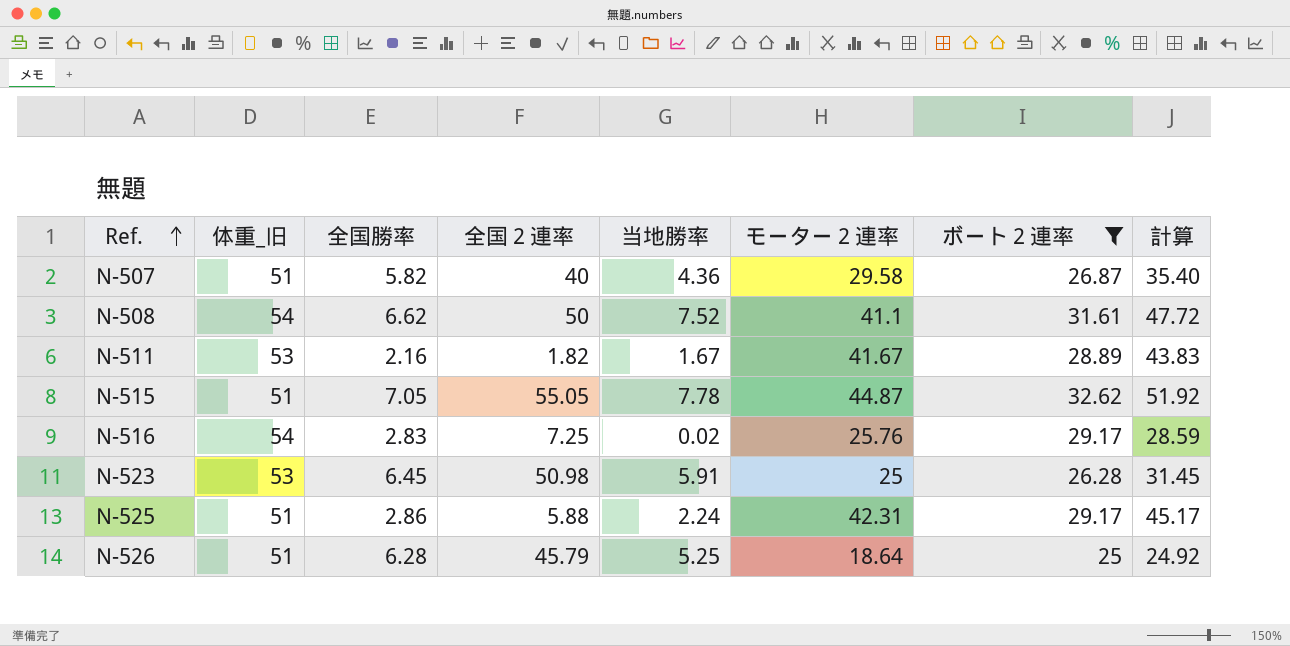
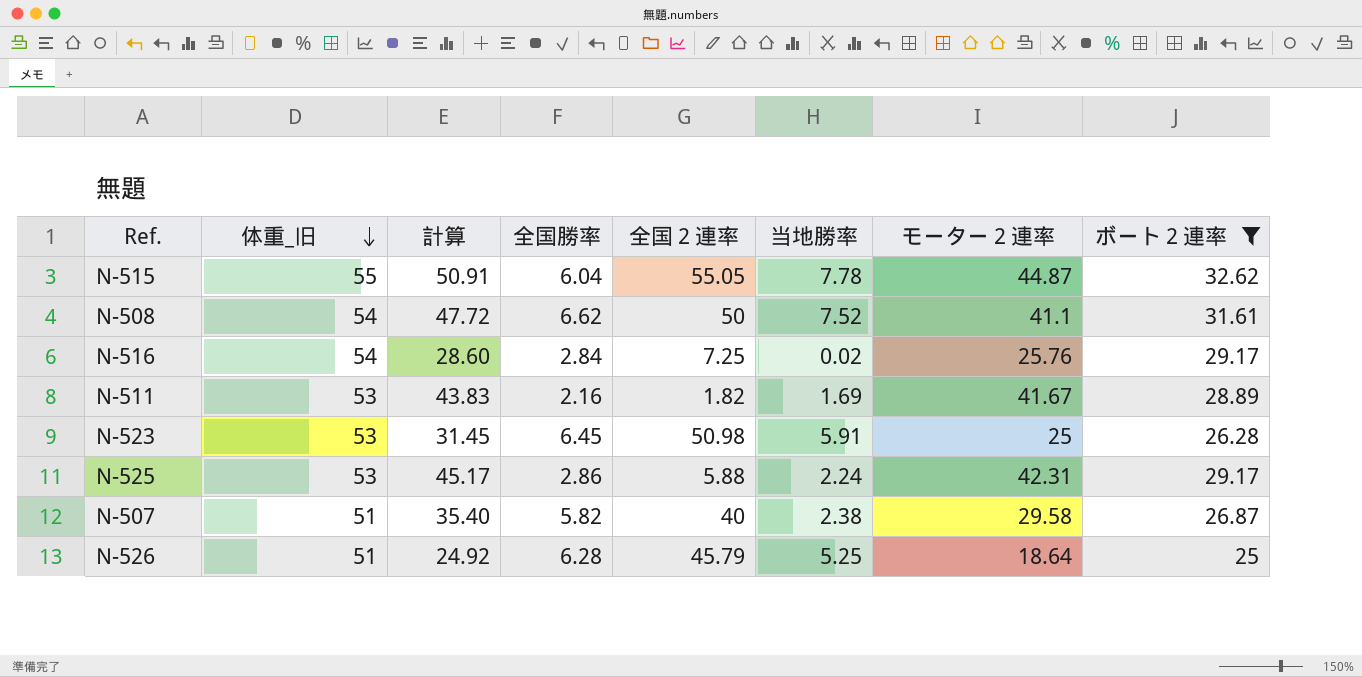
row order: Ref. ascending -> 体重_旧 descending
column 計算 | position: 8 -> 3
N-515 | 体重_旧: 51 -> 55
N-515 | 計算: 51.92 -> 50.91
N-515 | 全国勝率: 7.05 -> 6.04
N-516 | 計算: 28.59 -> 28.60
N-516 | 全国勝率: 2.83 -> 2.84
N-511 | 当地勝率: 1.67 -> 1.69
N-525 | 体重_旧: 51 -> 53
N-507 | 当地勝率: 4.36 -> 2.38

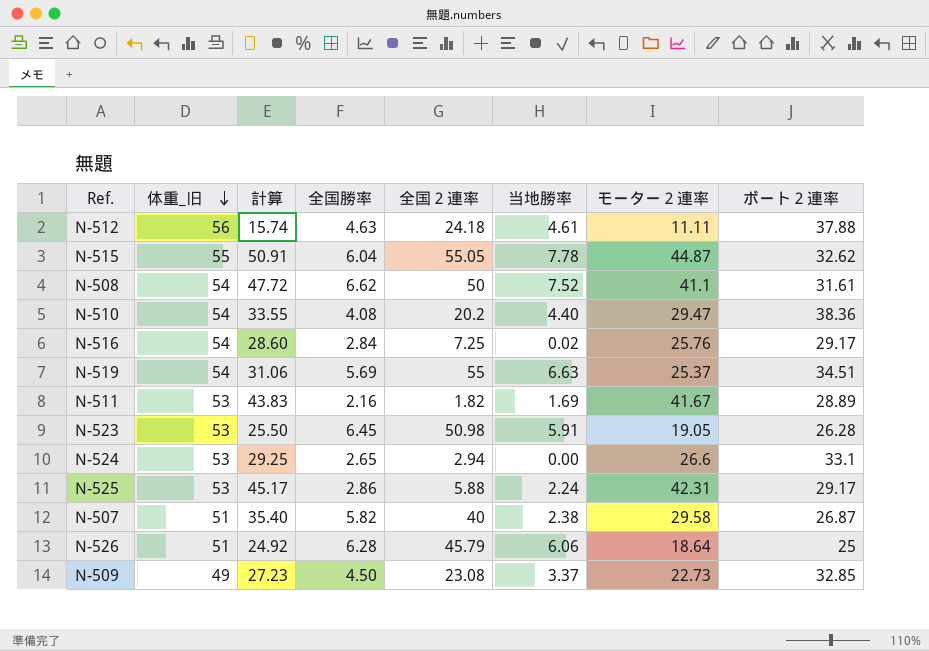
filter: ボート２連率 <= 32.62 -> none
N-523 | 計算: 31.45 -> 25.50
N-523 | モーター２連率: 25 -> 19.05
N-526 | 当地勝率: 5.25 -> 6.06

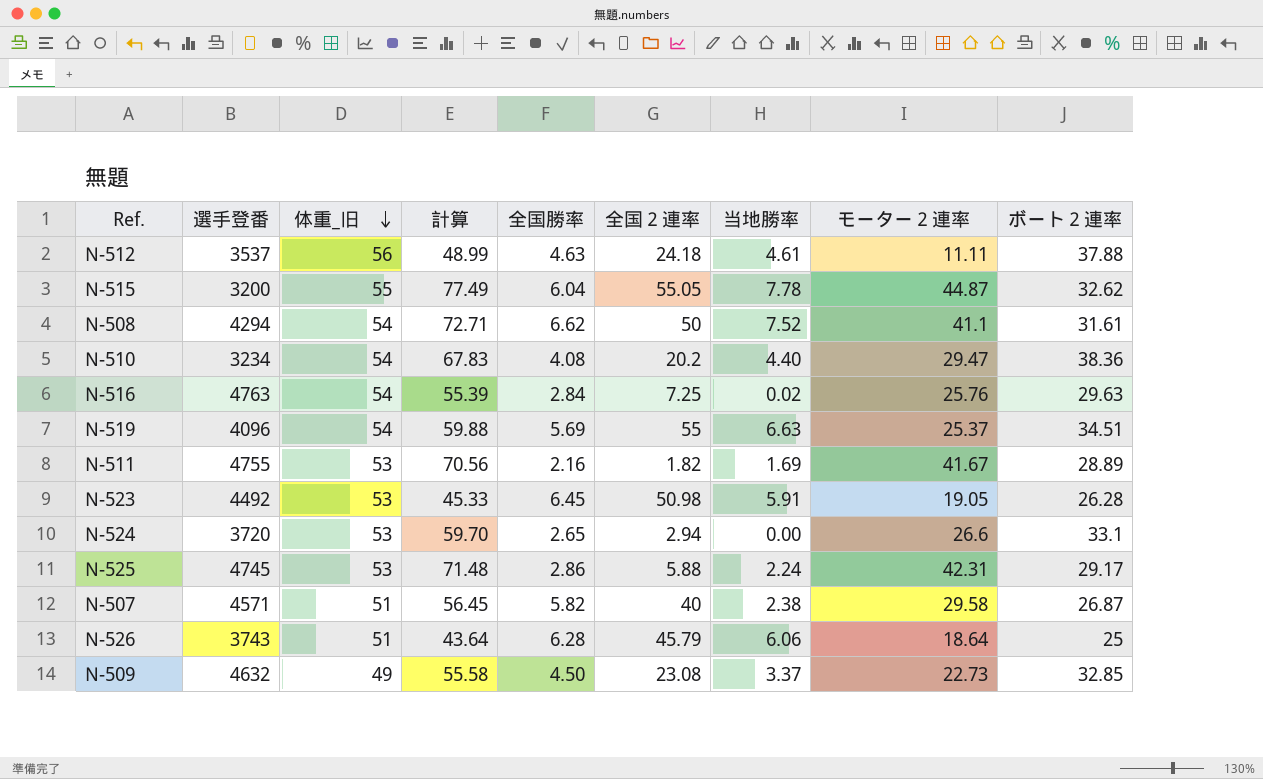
column 選手登番 | position: none -> 2
column 計算 | formula: [全国勝率] + [モーター２連率] -> [モーター２連率] + [ボート２連率]
N-516 | ボート２連率: 29.17 -> 29.63

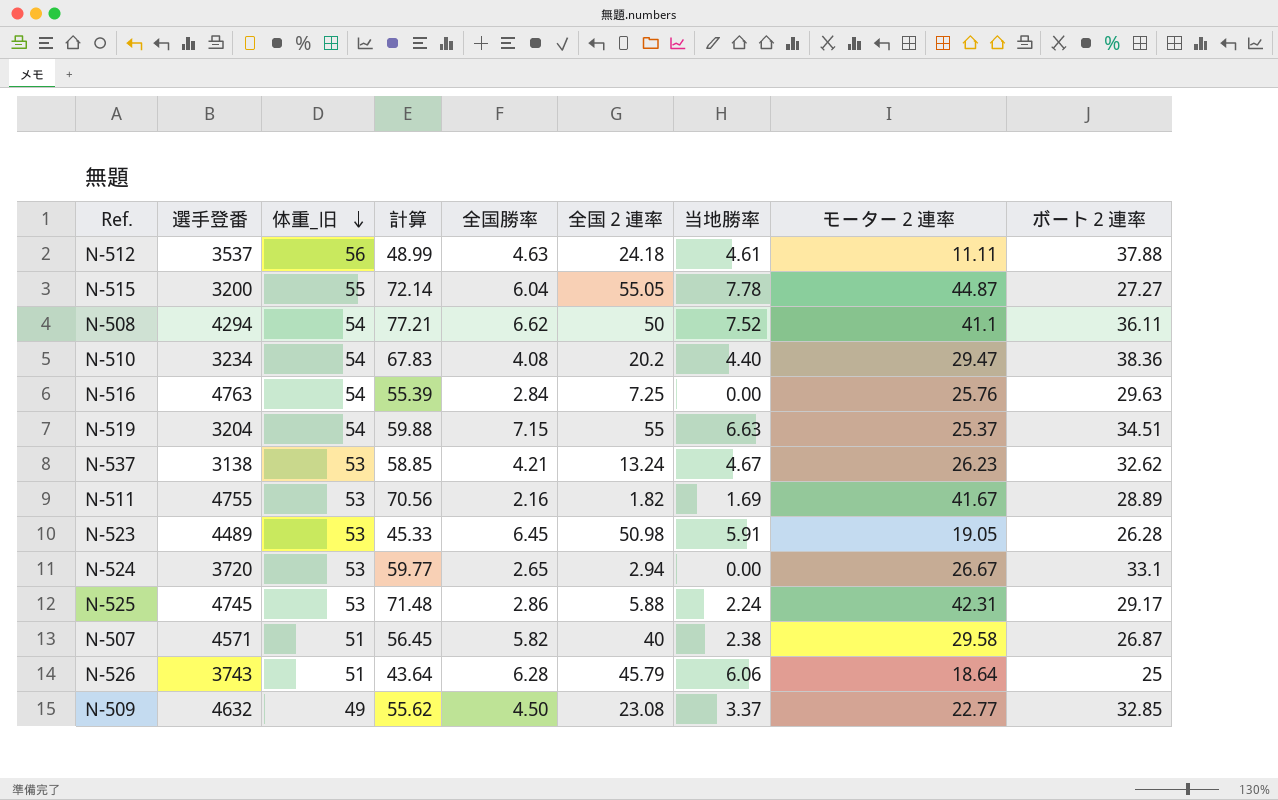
N-515 | 計算: 77.49 -> 72.14
N-515 | ボート２連率: 32.62 -> 27.27
N-508 | 計算: 72.71 -> 77.21
N-508 | ボート２連率: 31.61 -> 36.11
N-516 | 当地勝率: 0.02 -> 0.00
N-519 | 選手登番: 4096 -> 3204
N-519 | 全国勝率: 5.69 -> 7.15
row N-537: none -> 3138 | 53 | 58.85 | 4.21 | 13.24 | 4.67 | 26.23 | 32.62
N-523 | 選手登番: 4492 -> 4489
N-524 | 計算: 59.70 -> 59.77
N-524 | モーター２連率: 26.6 -> 26.67
N-509 | 計算: 55.58 -> 55.62
N-509 | モーター２連率: 22.73 -> 22.77

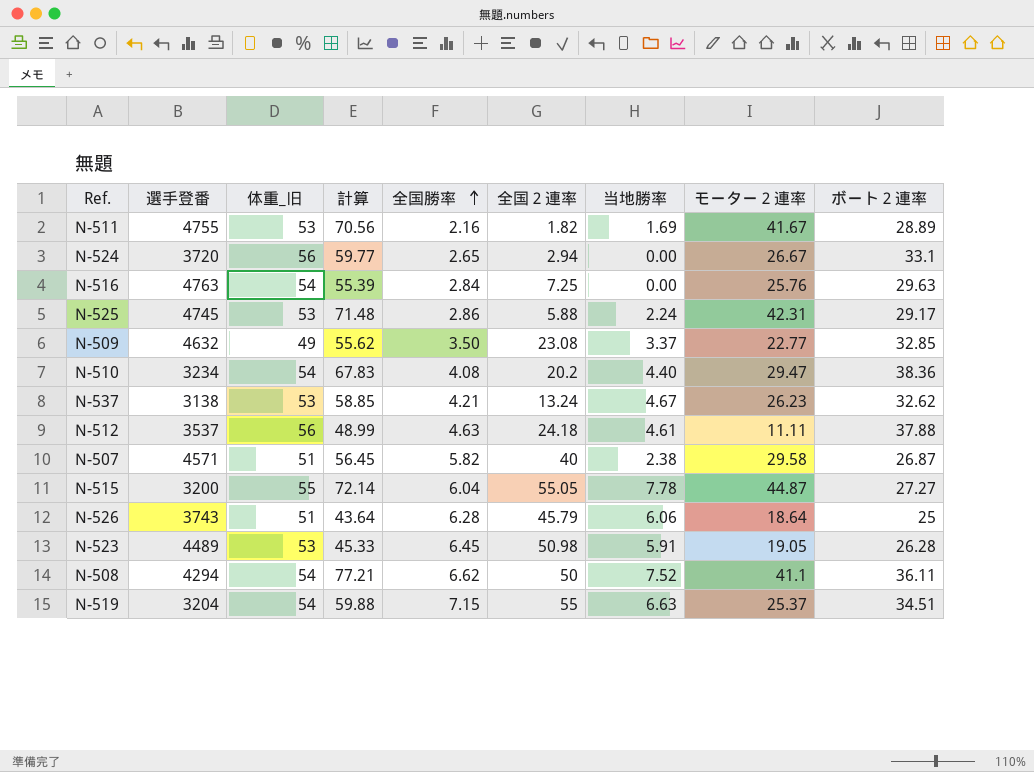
row order: 体重_旧 descending -> 全国勝率 ascending
N-524 | 体重_旧: 53 -> 56
N-509 | 全国勝率: 4.50 -> 3.50

